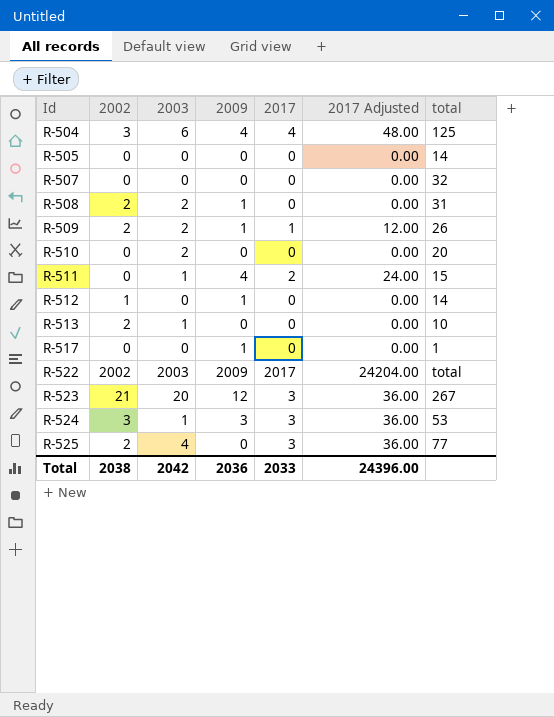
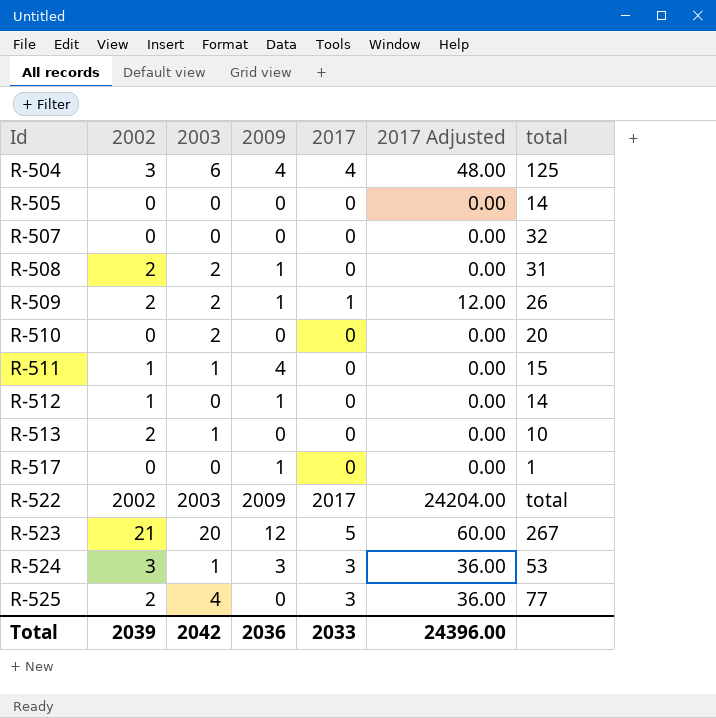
R-511 | 2002: 0 -> 1
R-511 | 2017: 2 -> 0
R-511 | 2017 Adjusted: 24.00 -> 0.00
R-523 | 2017: 3 -> 5
R-523 | 2017 Adjusted: 36.00 -> 60.00
Total | 2002: 2038 -> 2039

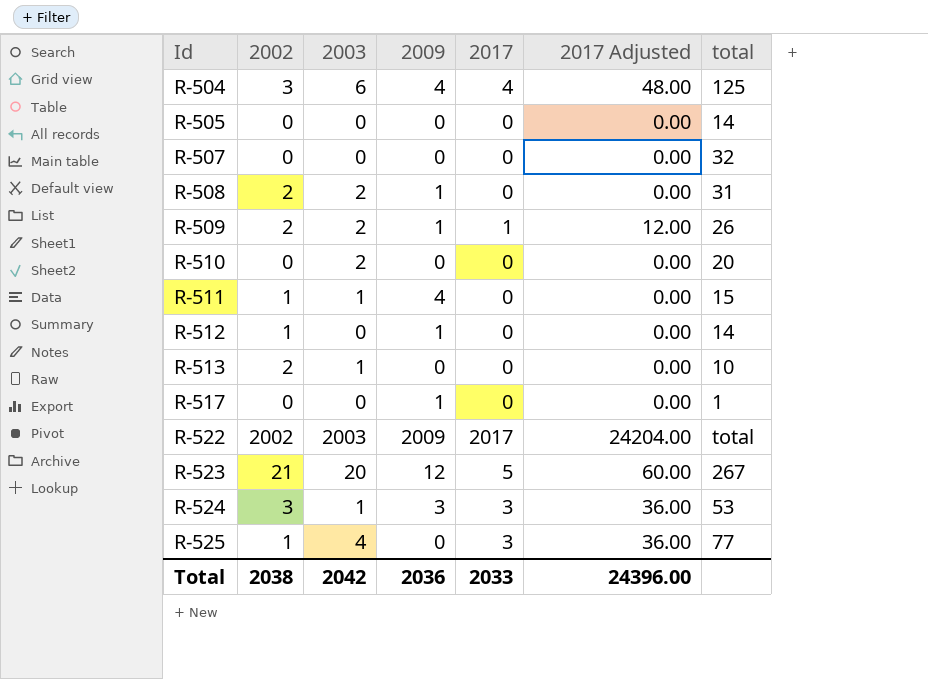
R-525 | 2002: 2 -> 1
Total | 2002: 2039 -> 2038

